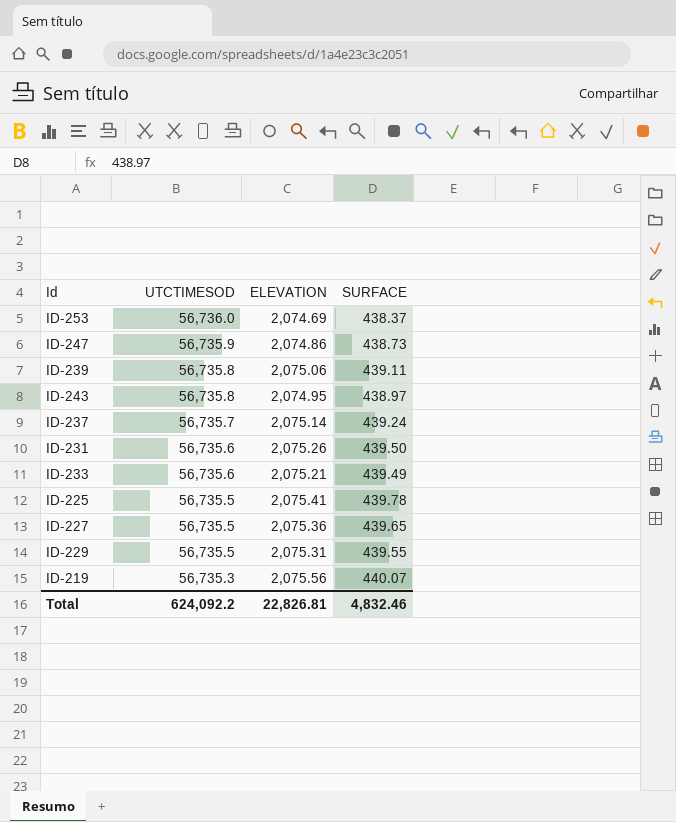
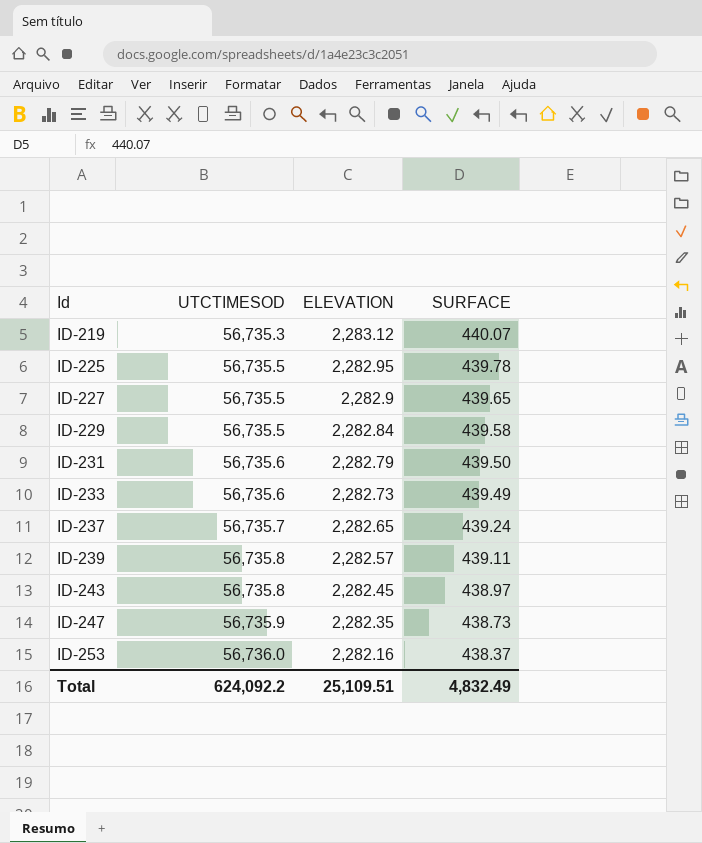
row order: UTCTIMESOD descending -> Id ascending
ID-219 | ELEVATION: 2,075.56 -> 2,283.12
ID-225 | ELEVATION: 2,075.41 -> 2,282.95
ID-227 | ELEVATION: 2,075.36 -> 2,282.9
ID-229 | ELEVATION: 2,075.31 -> 2,282.84
ID-229 | SURFACE: 439.55 -> 439.58
ID-231 | ELEVATION: 2,075.26 -> 2,282.79
ID-233 | ELEVATION: 2,075.21 -> 2,282.73
ID-237 | ELEVATION: 2,075.14 -> 2,282.65
ID-239 | ELEVATION: 2,075.06 -> 2,282.57
ID-243 | ELEVATION: 2,074.95 -> 2,282.45
ID-247 | ELEVATION: 2,074.86 -> 2,282.35
ID-253 | ELEVATION: 2,074.69 -> 2,282.16
Total | ELEVATION: 22,826.81 -> 25,109.51
Total | SURFACE: 4,832.46 -> 4,832.49

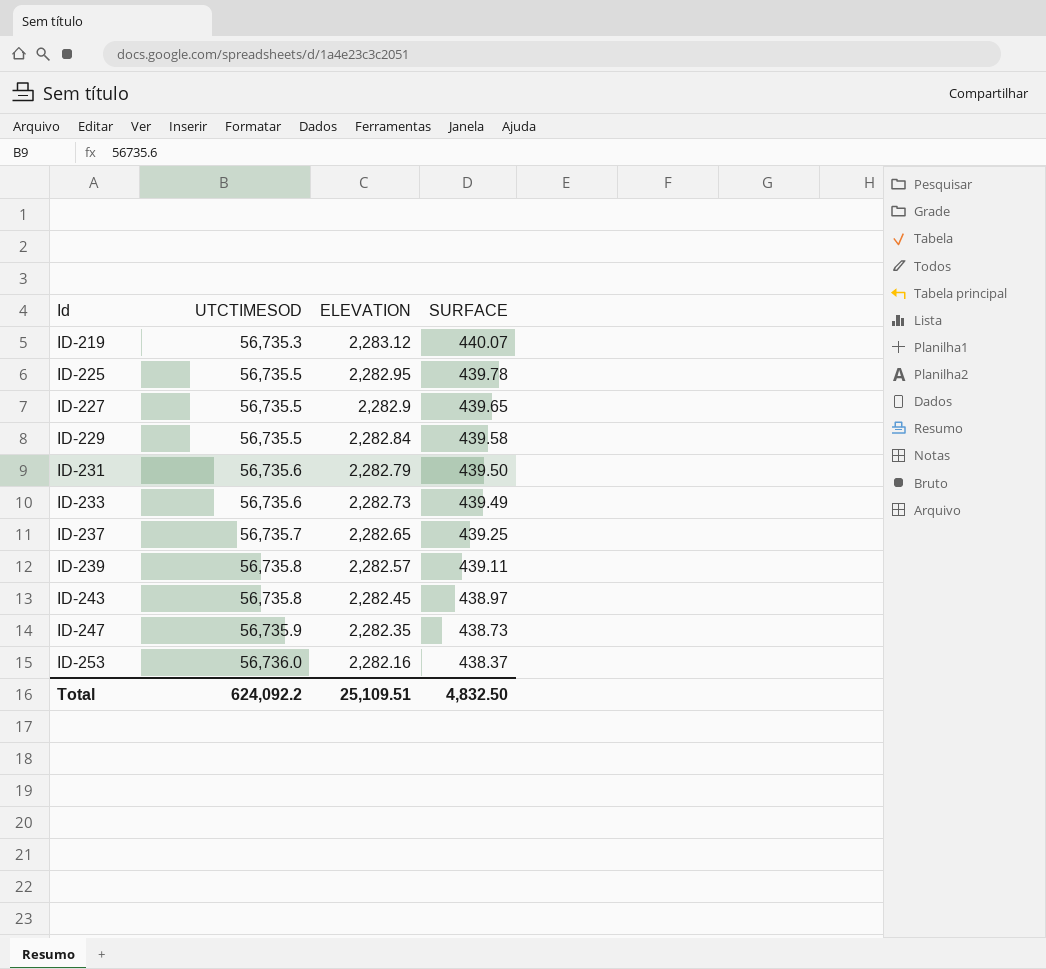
ID-237 | SURFACE: 439.24 -> 439.25
Total | SURFACE: 4,832.49 -> 4,832.50

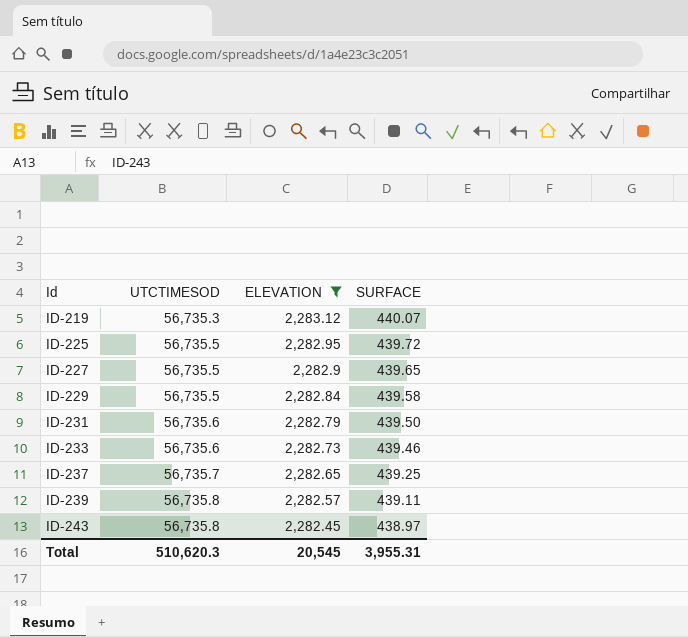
filter: none -> ELEVATION >= 2,282.45
ID-225 | SURFACE: 439.78 -> 439.72
ID-233 | SURFACE: 439.49 -> 439.46
Total | UTCTIMESOD: 624,092.2 -> 510,620.3
Total | ELEVATION: 25,109.51 -> 20,545
Total | SURFACE: 4,832.50 -> 3,955.31

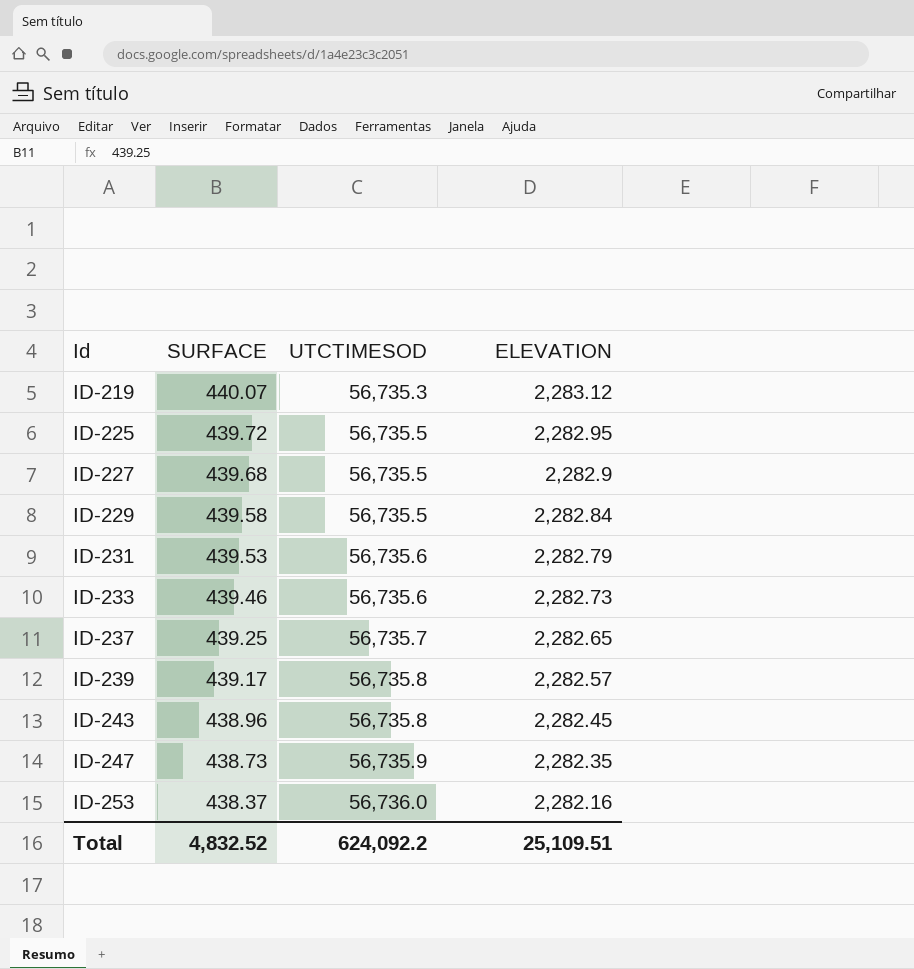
filter: ELEVATION >= 2,282.45 -> none
column SURFACE | position: 4 -> 2
ID-227 | SURFACE: 439.65 -> 439.68
ID-231 | SURFACE: 439.50 -> 439.53
ID-239 | SURFACE: 439.11 -> 439.17
ID-243 | SURFACE: 438.97 -> 438.96
Total | SURFACE: 3,955.31 -> 4,832.52
Total | UTCTIMESOD: 510,620.3 -> 624,092.2
Total | ELEVATION: 20,545 -> 25,109.51

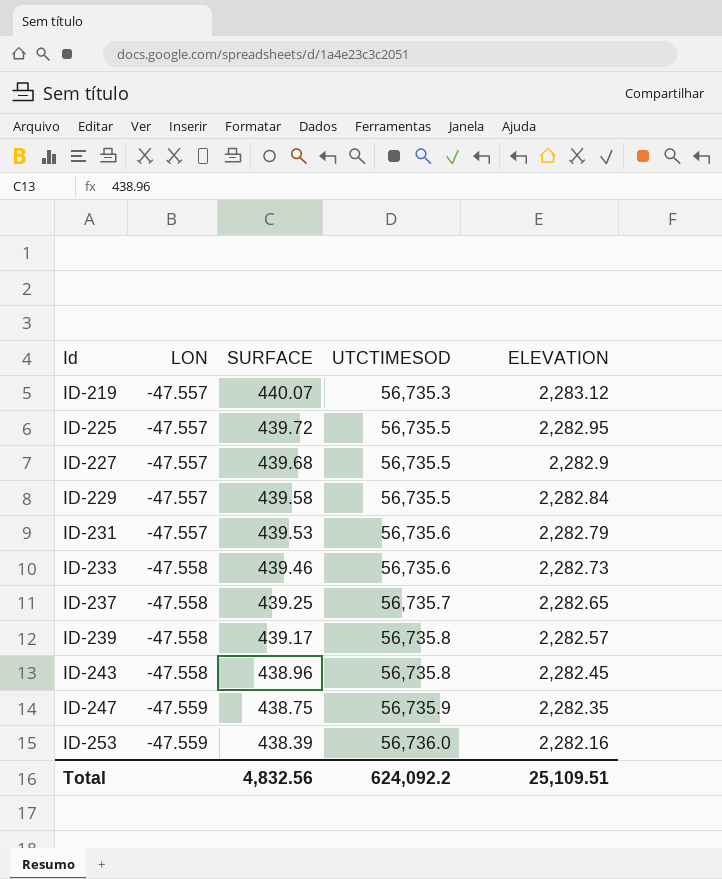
column LON | position: none -> 2
ID-247 | SURFACE: 438.73 -> 438.75
ID-253 | SURFACE: 438.37 -> 438.39
Total | SURFACE: 4,832.52 -> 4,832.56

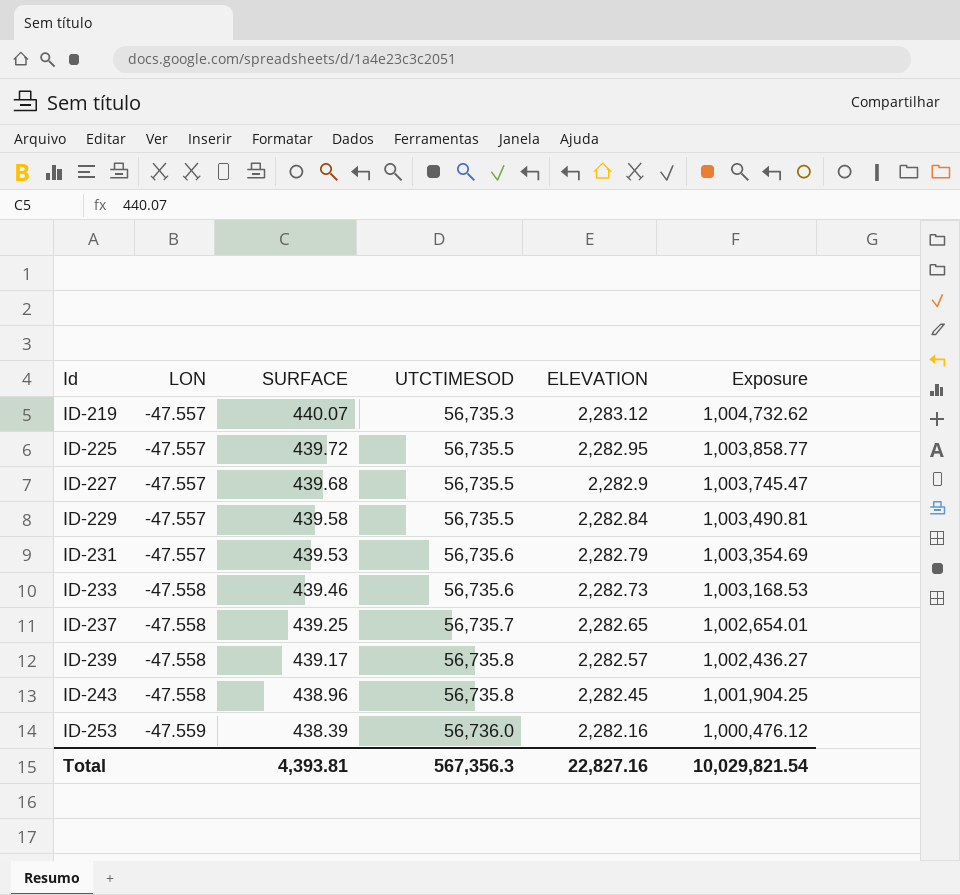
column Exposure | formula: none -> [SURFACE] * [ELEVATION]
row ID-247: -47.559 | 438.75 | 56,735.9 | 2,282.35 -> none
Total | SURFACE: 4,832.56 -> 4,393.81
Total | UTCTIMESOD: 624,092.2 -> 567,356.3
Total | ELEVATION: 25,109.51 -> 22,827.16

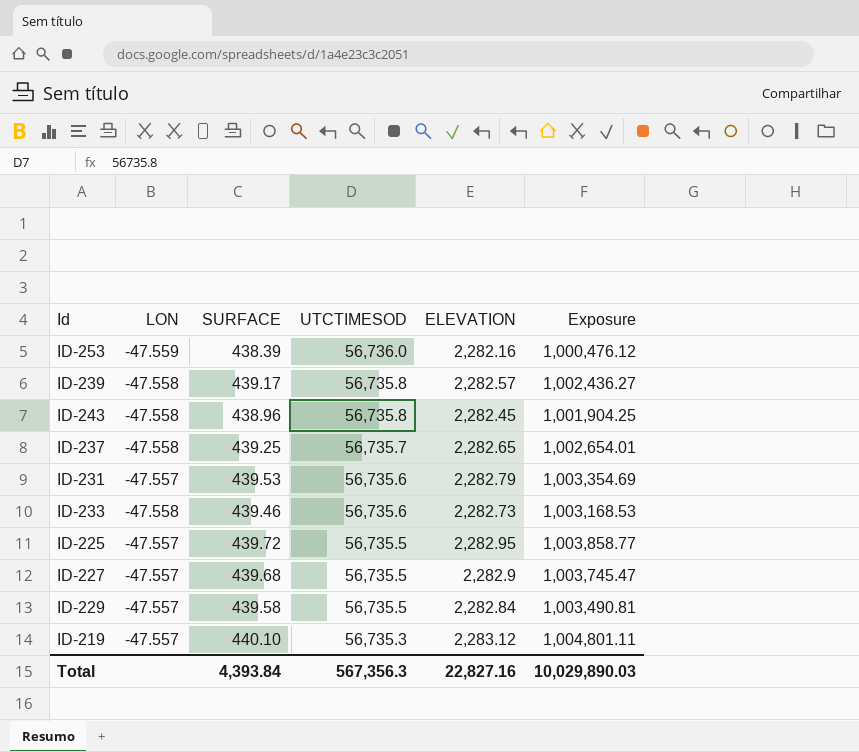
row order: Id ascending -> UTCTIMESOD descending
ID-219 | SURFACE: 440.07 -> 440.10
ID-219 | Exposure: 1,004,732.62 -> 1,004,801.11
Total | SURFACE: 4,393.81 -> 4,393.84
Total | Exposure: 10,029,821.54 -> 10,029,890.03

